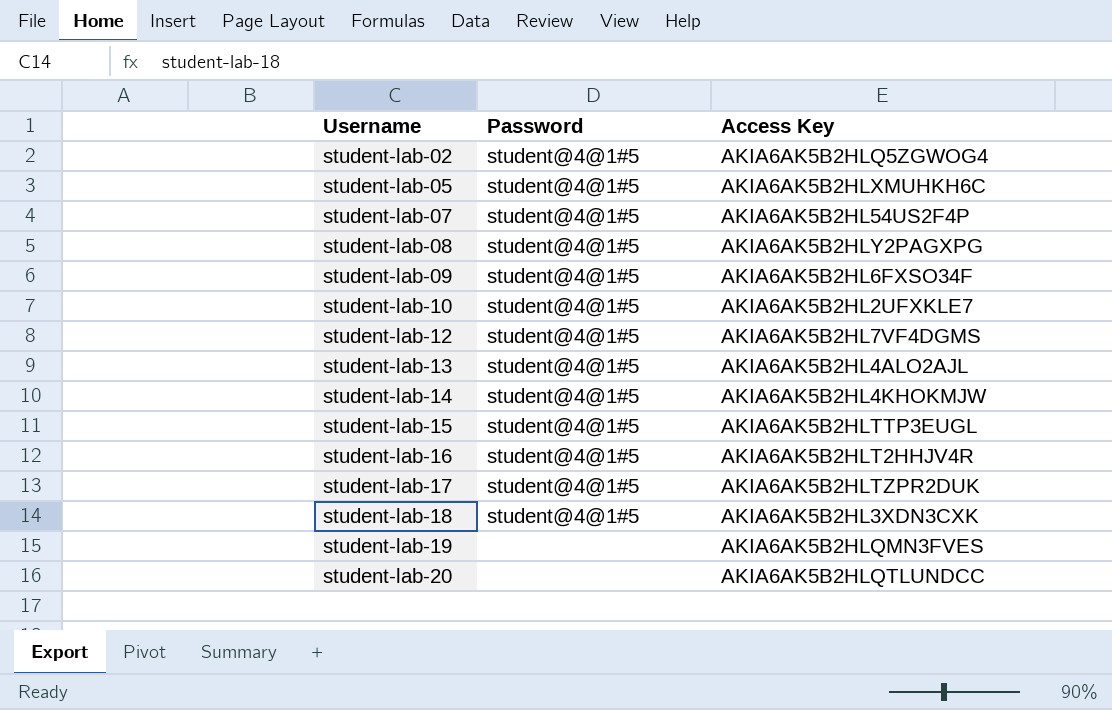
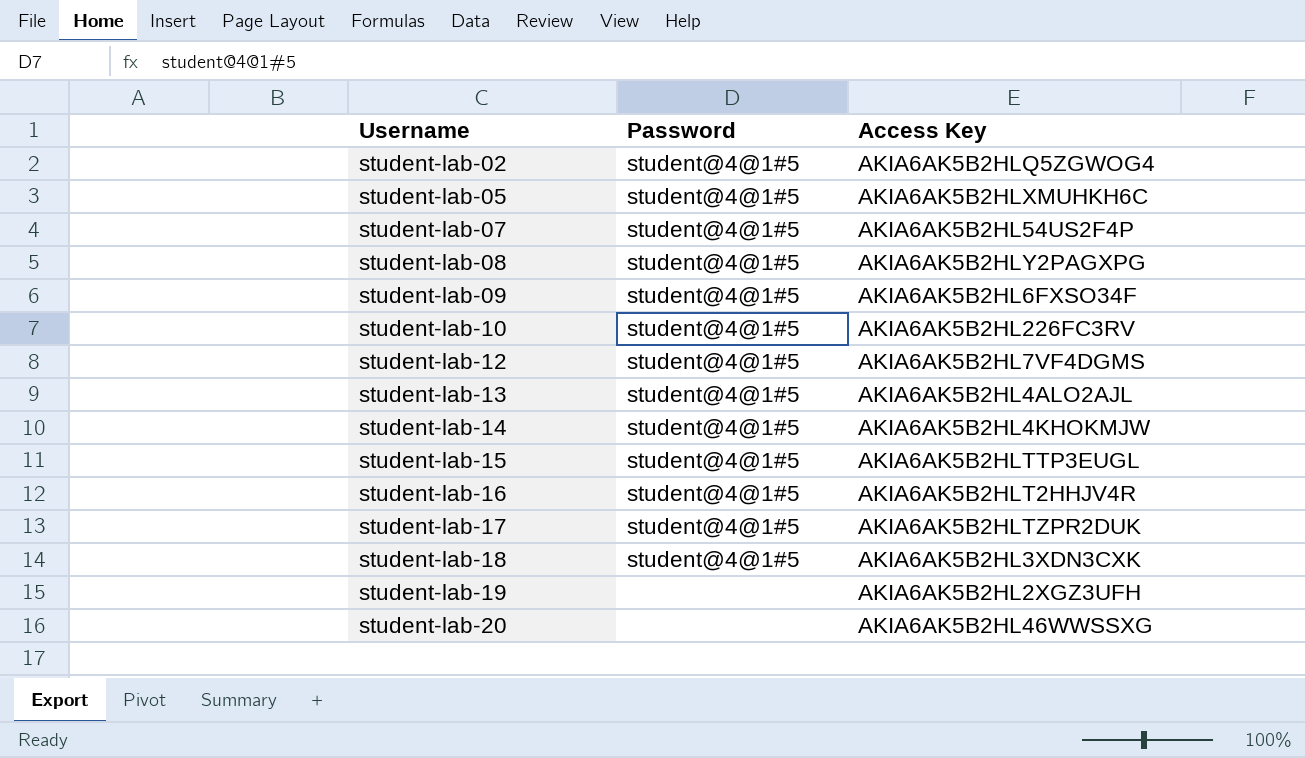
student-lab-10 | Access Key: AKIA6AK5B2HL2UFXKLE7 -> AKIA6AK5B2HL226FC3RV
student-lab-19 | Access Key: AKIA6AK5B2HLQMN3FVES -> AKIA6AK5B2HL2XGZ3UFH
student-lab-20 | Access Key: AKIA6AK5B2HLQTLUNDCC -> AKIA6AK5B2HL46WWSSXG

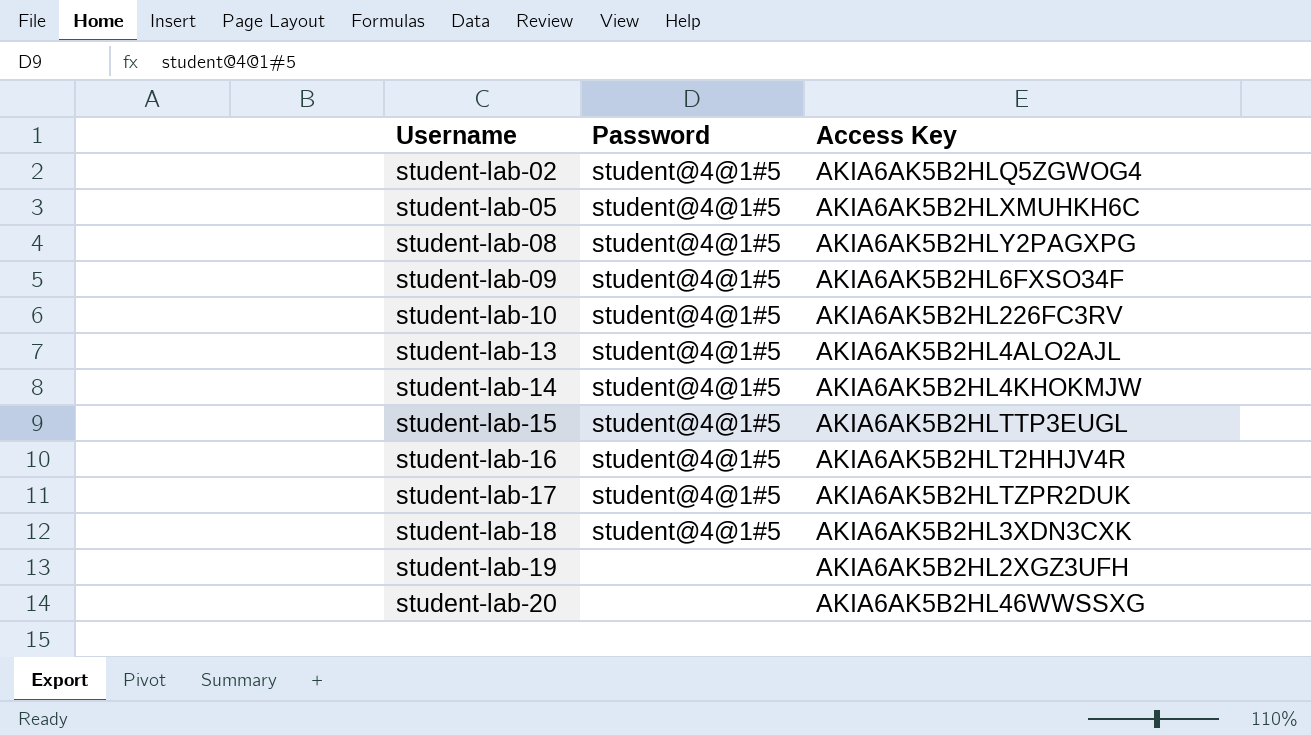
row student-lab-07: student@4@1#5 | AKIA6AK5B2HL54US2F4P -> none
row student-lab-12: student@4@1#5 | AKIA6AK5B2HL7VF4DGMS -> none

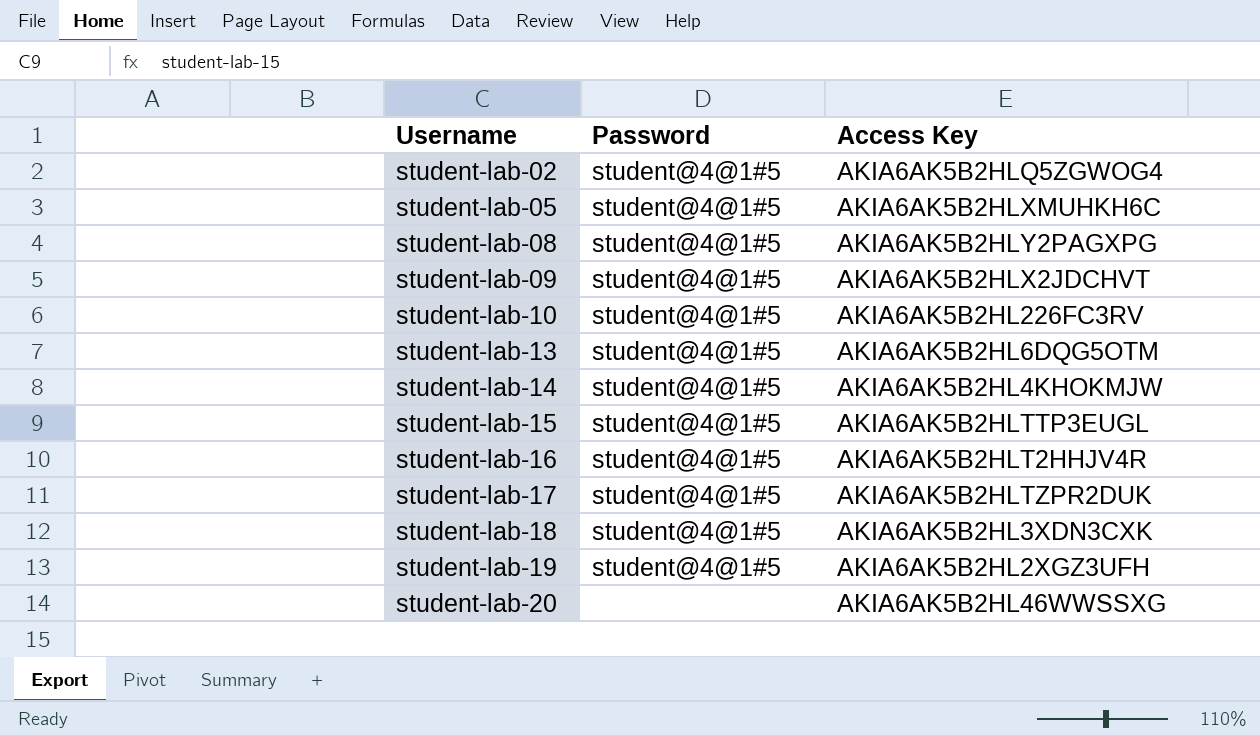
student-lab-09 | Access Key: AKIA6AK5B2HL6FXSO34F -> AKIA6AK5B2HLX2JDCHVT
student-lab-13 | Access Key: AKIA6AK5B2HL4ALO2AJL -> AKIA6AK5B2HL6DQG5OTM
student-lab-19 | Password: none -> student@4@1#5

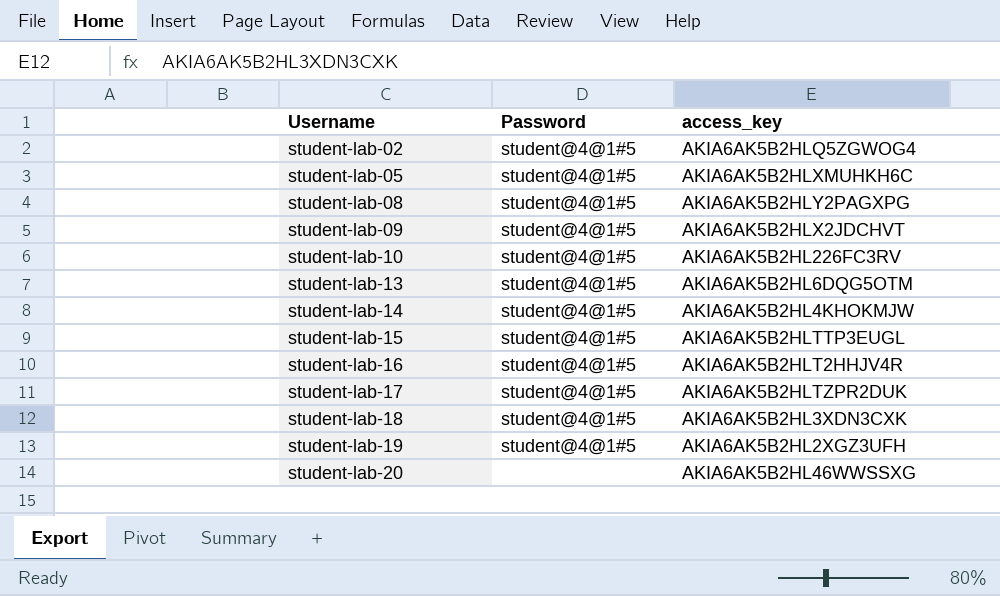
column name: Access Key -> access_key

